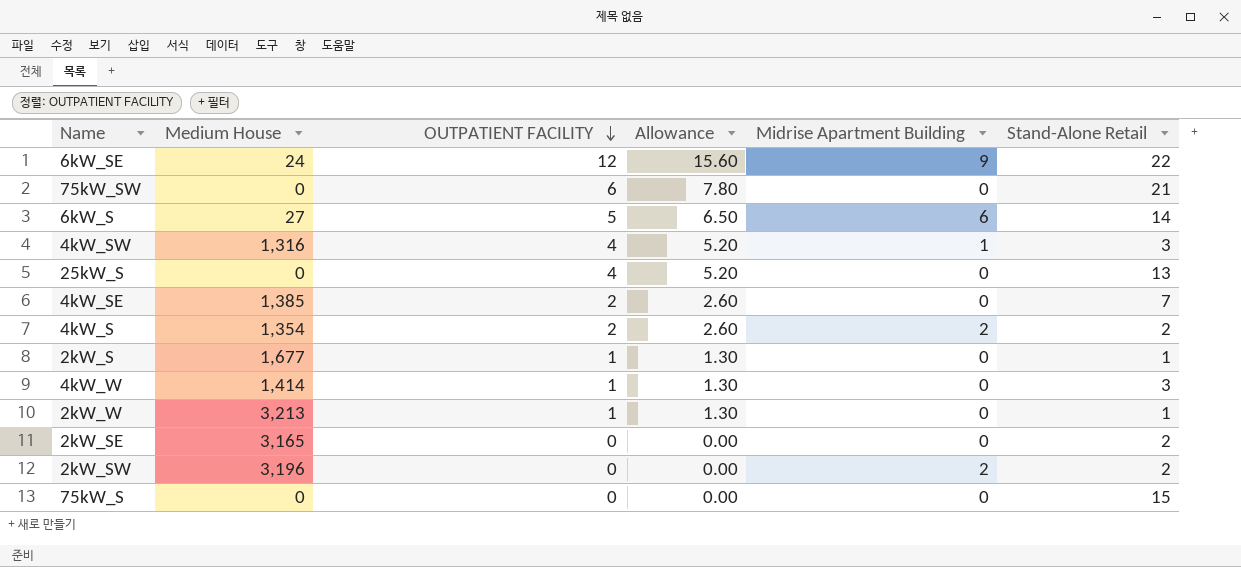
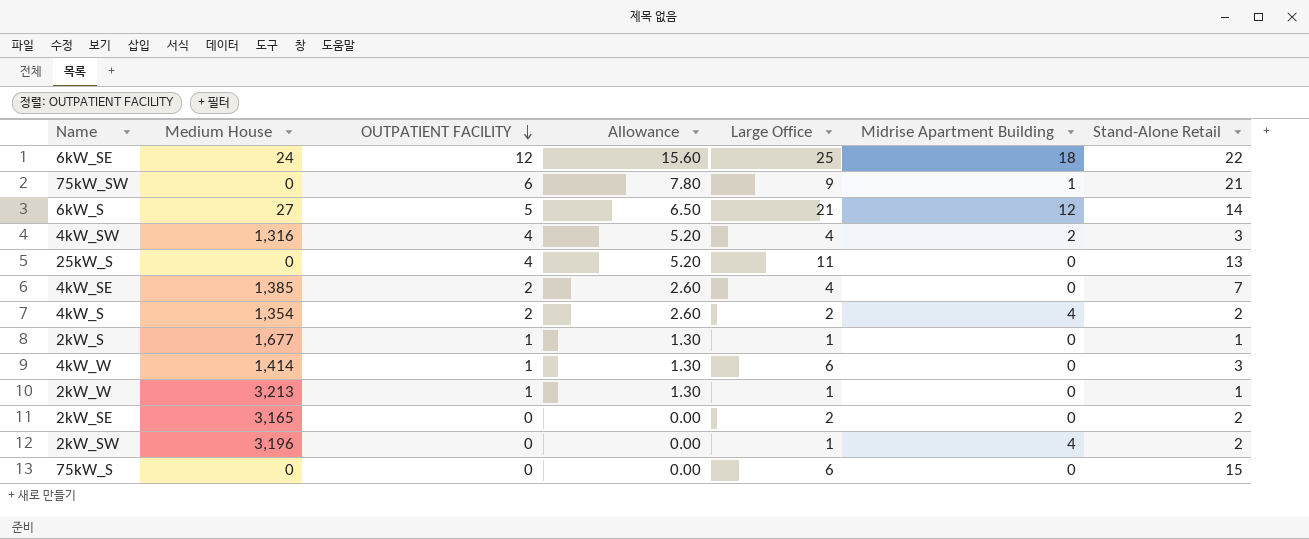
column Large Office | position: none -> 5
6kW_SE | Midrise Apartment Building: 9 -> 18
75kW_SW | Midrise Apartment Building: 0 -> 1
6kW_S | Midrise Apartment Building: 6 -> 12
4kW_SW | Midrise Apartment Building: 1 -> 2
4kW_S | Midrise Apartment Building: 2 -> 4
2kW_SW | Midrise Apartment Building: 2 -> 4

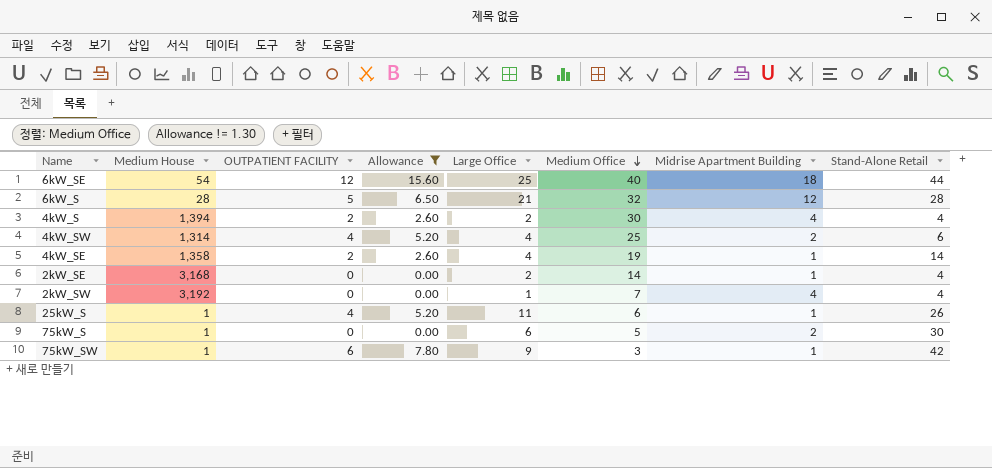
filter: none -> Allowance != 1.30
row order: OUTPATIENT FACILITY descending -> Medium Office descending
column Medium Office | position: none -> 6
6kW_SE | Medium House: 24 -> 54
6kW_SE | Stand-Alone Retail: 22 -> 44
6kW_S | Medium House: 27 -> 28
6kW_S | Stand-Alone Retail: 14 -> 28
4kW_S | Medium House: 1,354 -> 1,394
4kW_S | Stand-Alone Retail: 2 -> 4
4kW_SW | Medium House: 1,316 -> 1,314
4kW_SW | Stand-Alone Retail: 3 -> 6
4kW_SE | Medium House: 1,385 -> 1,358
4kW_SE | Midrise Apartment Building: 0 -> 1
4kW_SE | Stand-Alone Retail: 7 -> 14
2kW_SE | Medium House: 3,165 -> 3,168
2kW_SE | Midrise Apartment Building: 0 -> 1
2kW_SE | Stand-Alone Retail: 2 -> 4
2kW_SW | Medium House: 3,196 -> 3,192
2kW_SW | Stand-Alone Retail: 2 -> 4
25kW_S | Medium House: 0 -> 1
25kW_S | Midrise Apartment Building: 0 -> 1
25kW_S | Stand-Alone Retail: 13 -> 26
75kW_S | Medium House: 0 -> 1
75kW_S | Midrise Apartment Building: 0 -> 2
75kW_S | Stand-Alone Retail: 15 -> 30
75kW_SW | Medium House: 0 -> 1
75kW_SW | Stand-Alone Retail: 21 -> 42

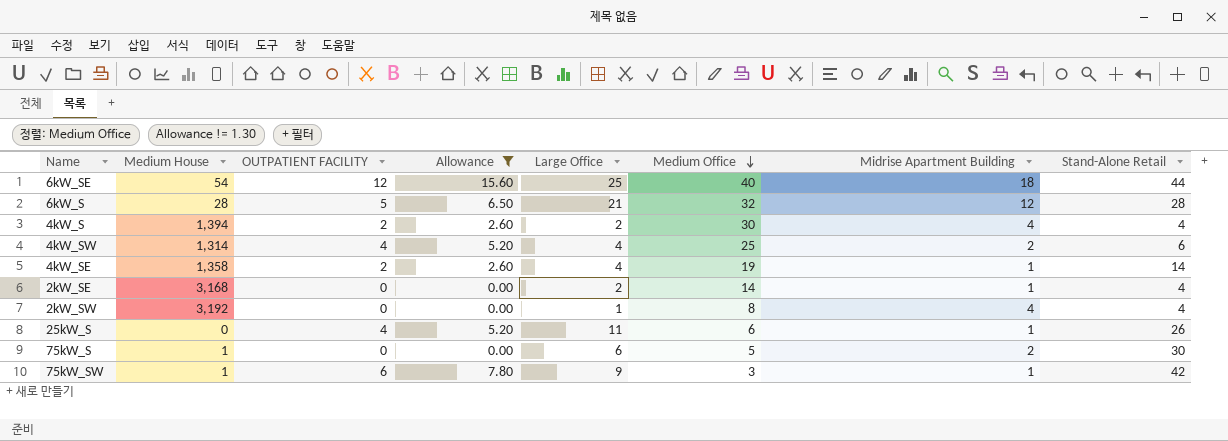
2kW_SW | Medium Office: 7 -> 8
25kW_S | Medium House: 1 -> 0

